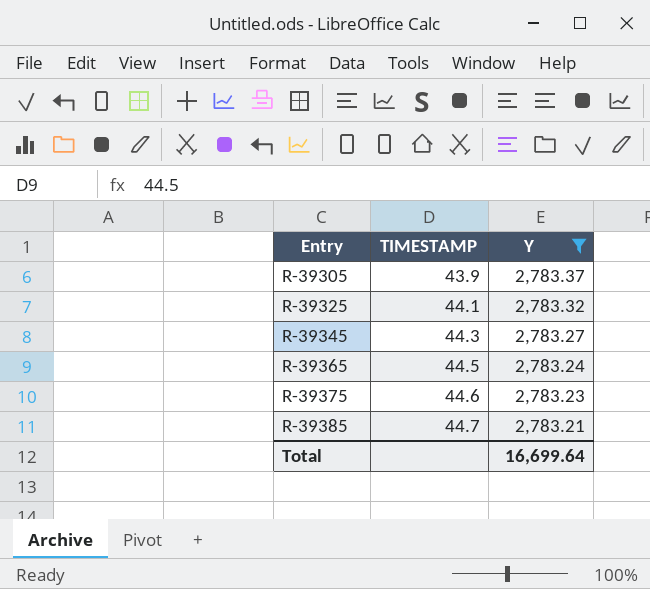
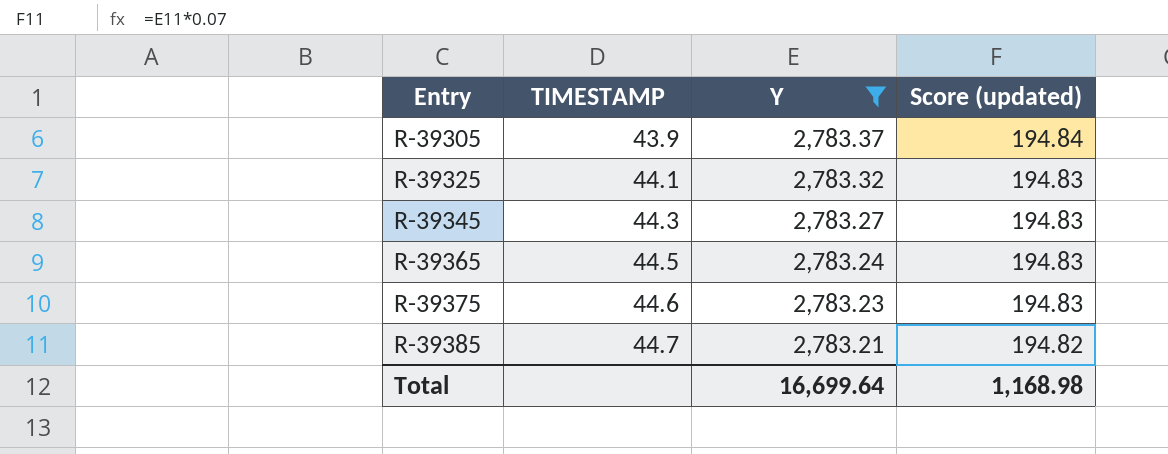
column Score (updated) | formula: none -> [Y] * 0.07

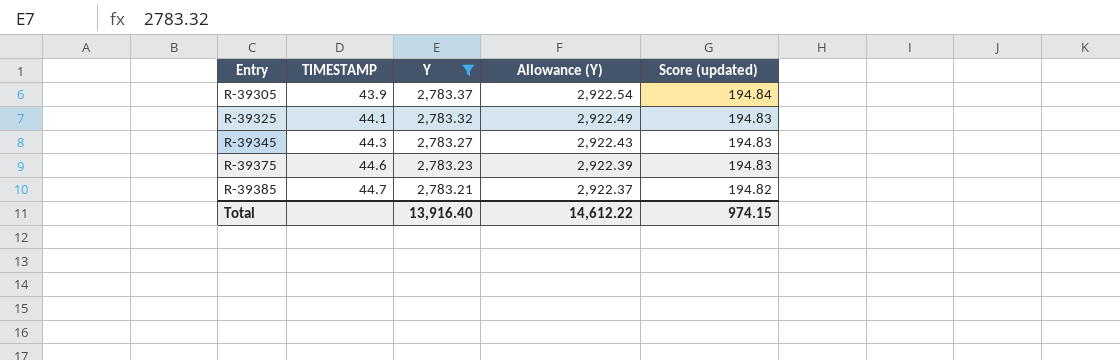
column Allowance (Y) | formula: none -> [Y] * 1.05
row R-39365: 44.5 | 2,783.24 | 194.83 -> none
Total | Y: 16,699.64 -> 13,916.40
Total | Score (updated): 1,168.98 -> 974.15

